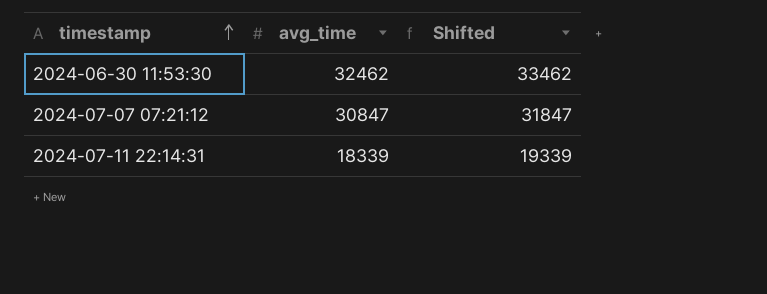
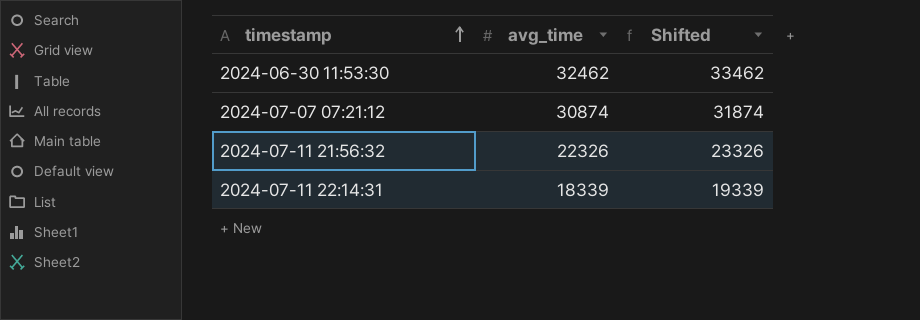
2024-07-07 07:21:12 | avg_time: 30847 -> 30874
2024-07-07 07:21:12 | Shifted: 31847 -> 31874
row 2024-07-11 21:56:32: none -> 22326 | 23326

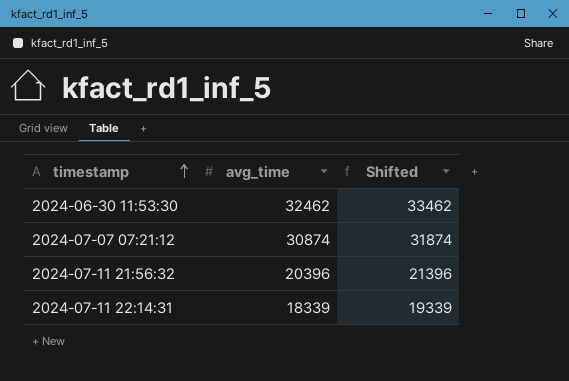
2024-07-11 21:56:32 | avg_time: 22326 -> 20396
2024-07-11 21:56:32 | Shifted: 23326 -> 21396

